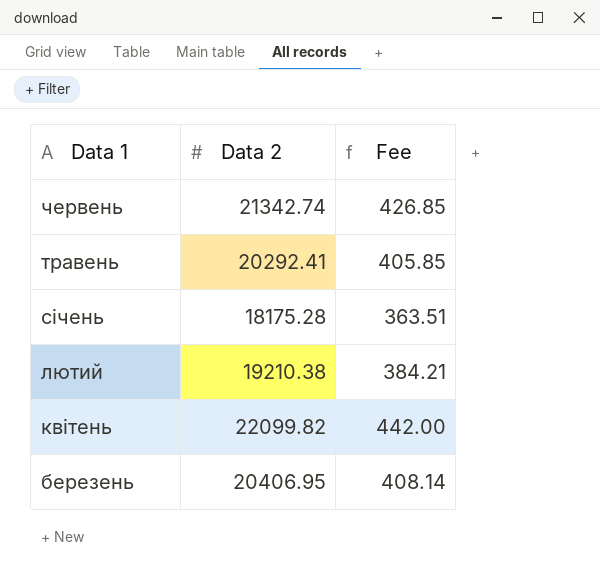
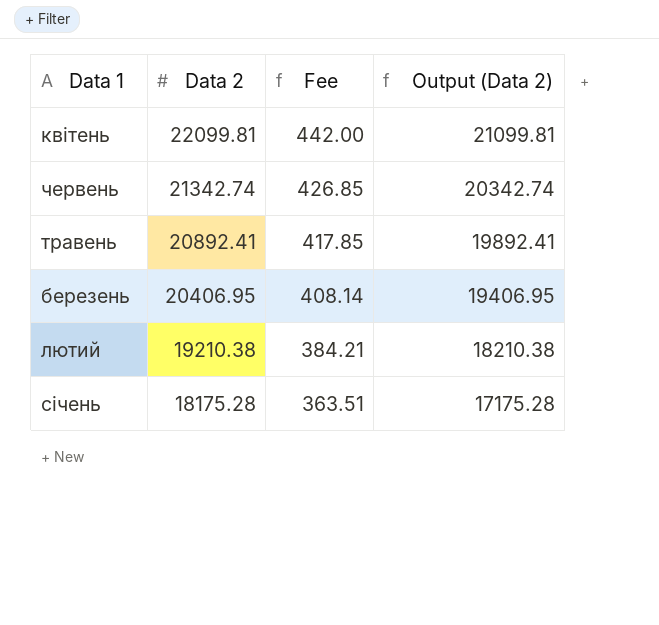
row order: Data 1 descending -> Data 2 descending
column Output (Data 2) | formula: none -> [Data 2] - 1000
квітень | Data 2: 22099.82 -> 22099.81
травень | Data 2: 20292.41 -> 20892.41
травень | Fee: 405.85 -> 417.85

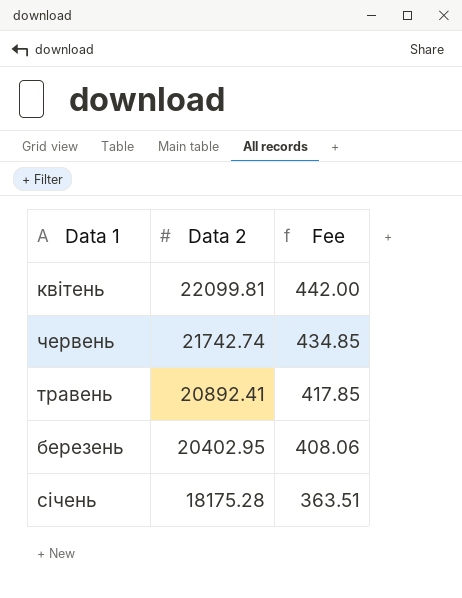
column Output (Data 2) | formula: [Data 2] - 1000 -> none
row лютий: 19210.38 | 384.21 | 18210.38 -> none
червень | Data 2: 21342.74 -> 21742.74
червень | Fee: 426.85 -> 434.85
березень | Data 2: 20406.95 -> 20402.95
березень | Fee: 408.14 -> 408.06

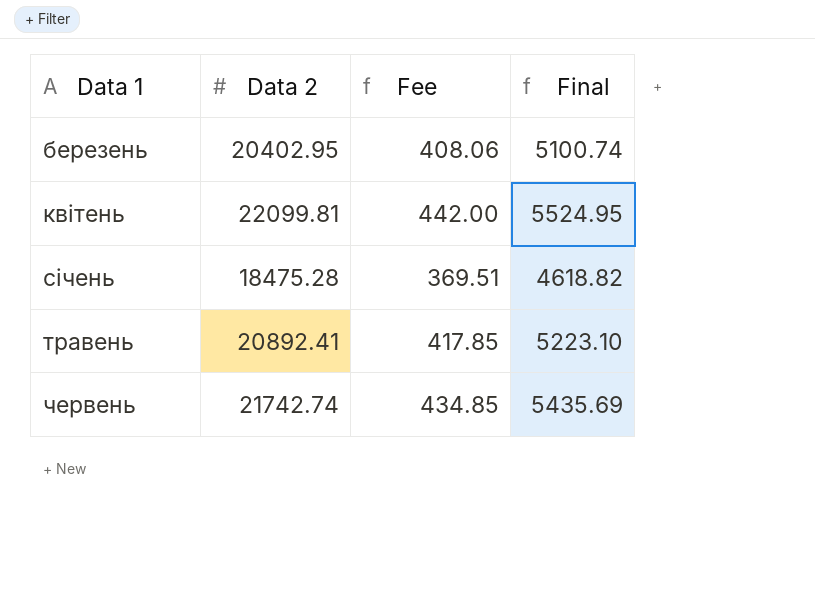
row order: Data 2 descending -> Data 1 ascending
column Final | formula: none -> [Data 2] * 0.25
січень | Data 2: 18175.28 -> 18475.28
січень | Fee: 363.51 -> 369.51

